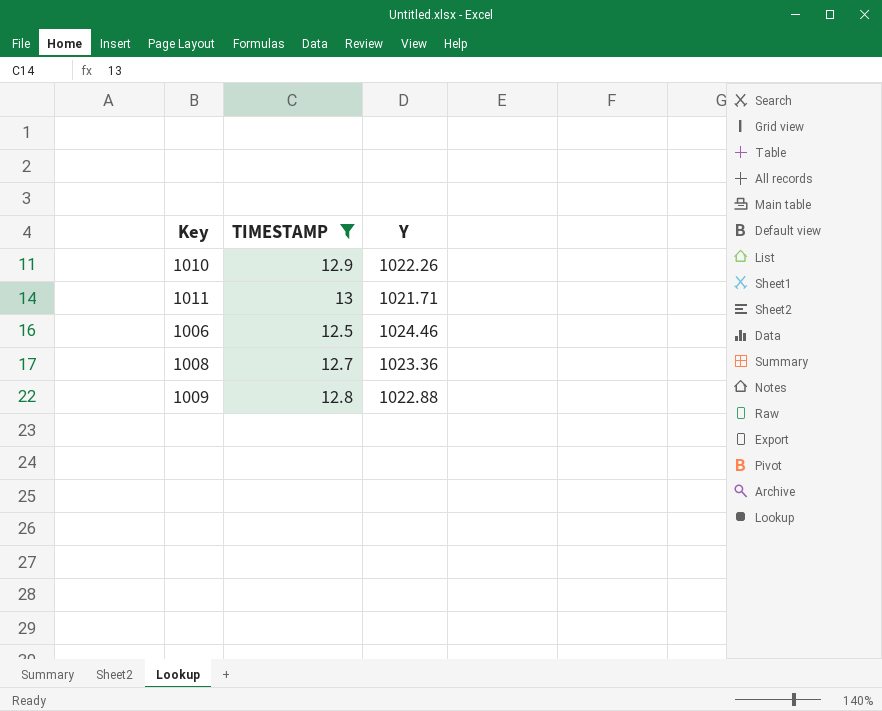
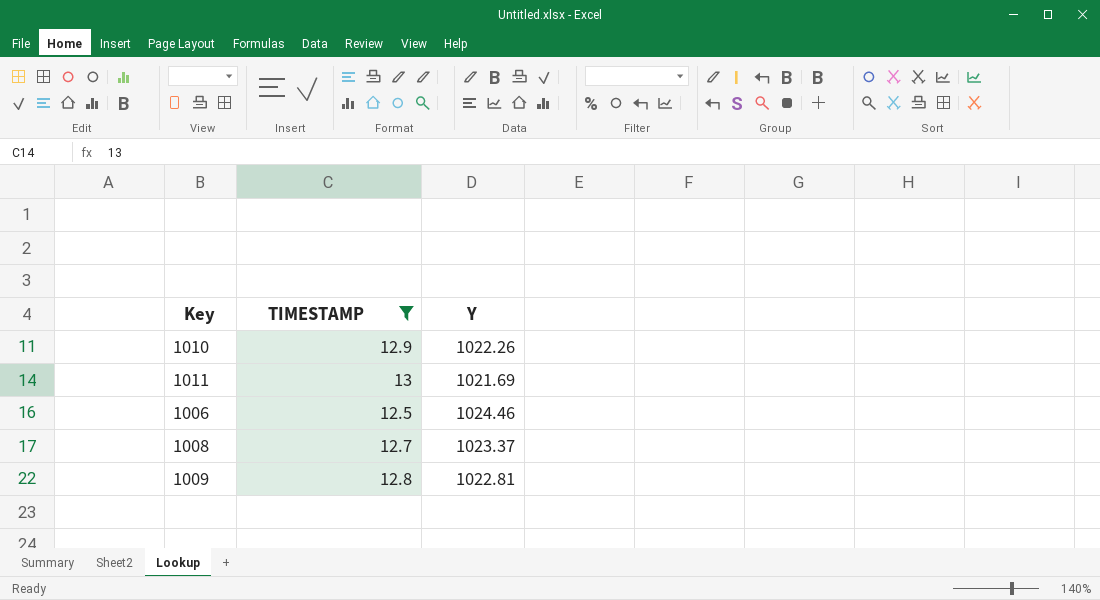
1011 | Y: 1021.71 -> 1021.69
1008 | Y: 1023.36 -> 1023.37
1009 | Y: 1022.88 -> 1022.81

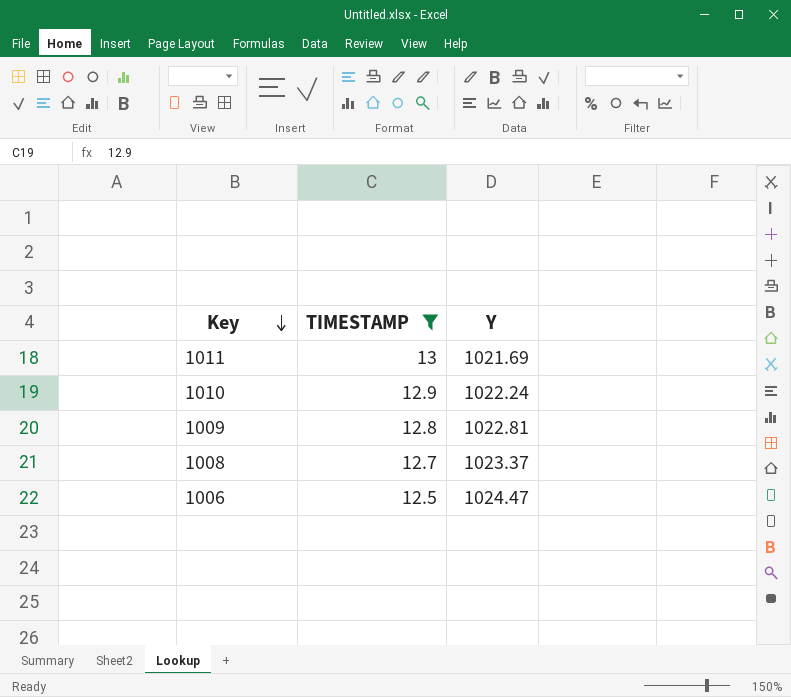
row order: none -> Key descending
1010 | Y: 1022.26 -> 1022.24
1006 | Y: 1024.46 -> 1024.47

